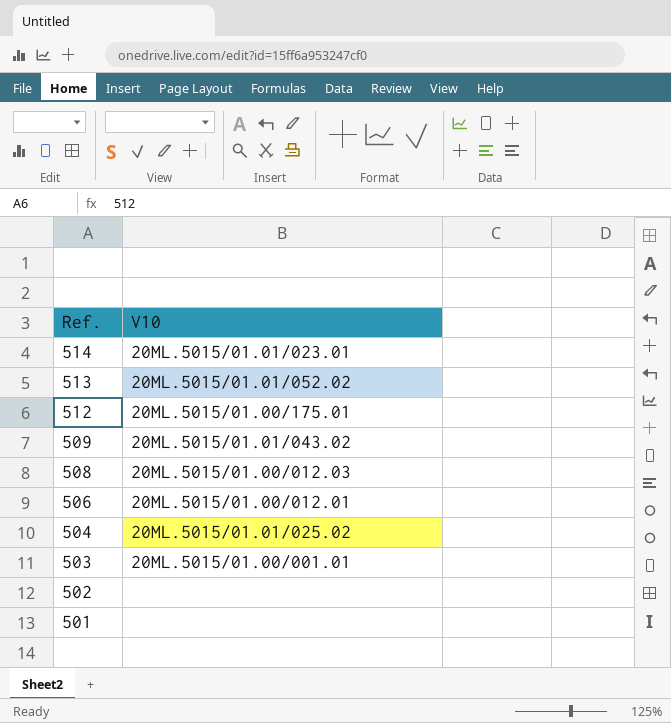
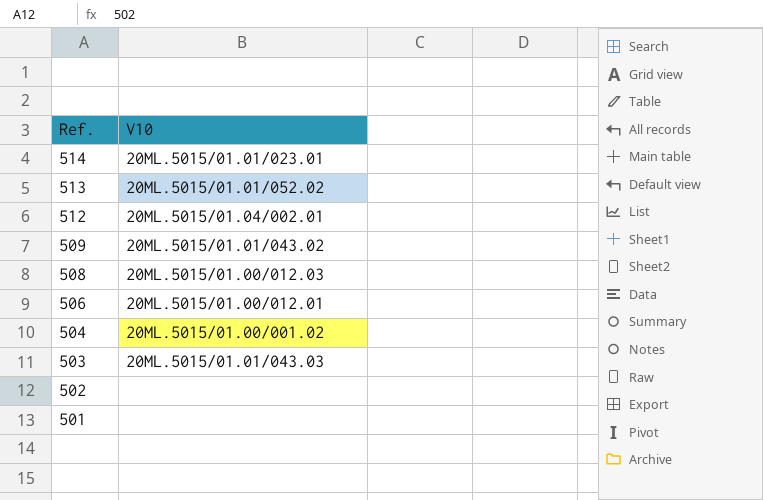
512 | V10: 20ML.5015/01.00/175.01 -> 20ML.5015/01.04/002.01
504 | V10: 20ML.5015/01.01/025.02 -> 20ML.5015/01.00/001.02
503 | V10: 20ML.5015/01.00/001.01 -> 20ML.5015/01.01/043.03

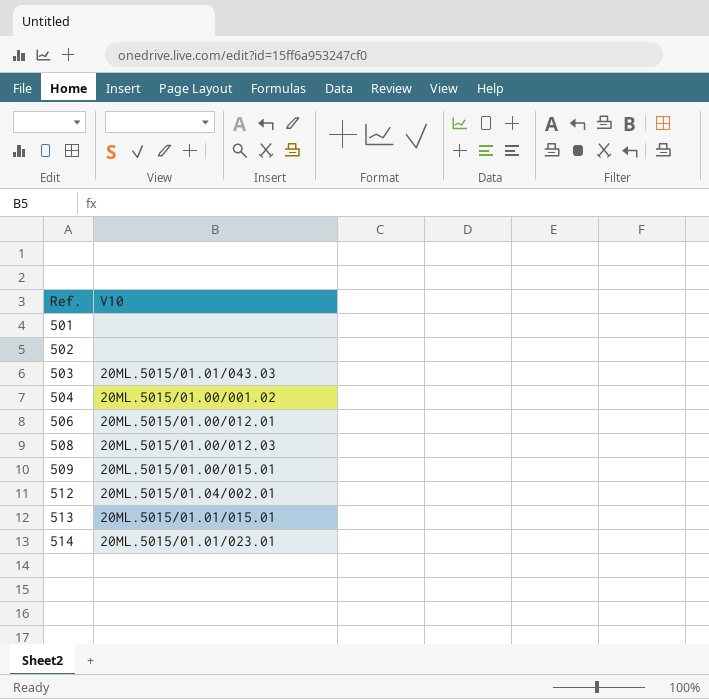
row order: Ref. descending -> Ref. ascending
509 | V10: 20ML.5015/01.01/043.02 -> 20ML.5015/01.00/015.01
513 | V10: 20ML.5015/01.01/052.02 -> 20ML.5015/01.01/015.01

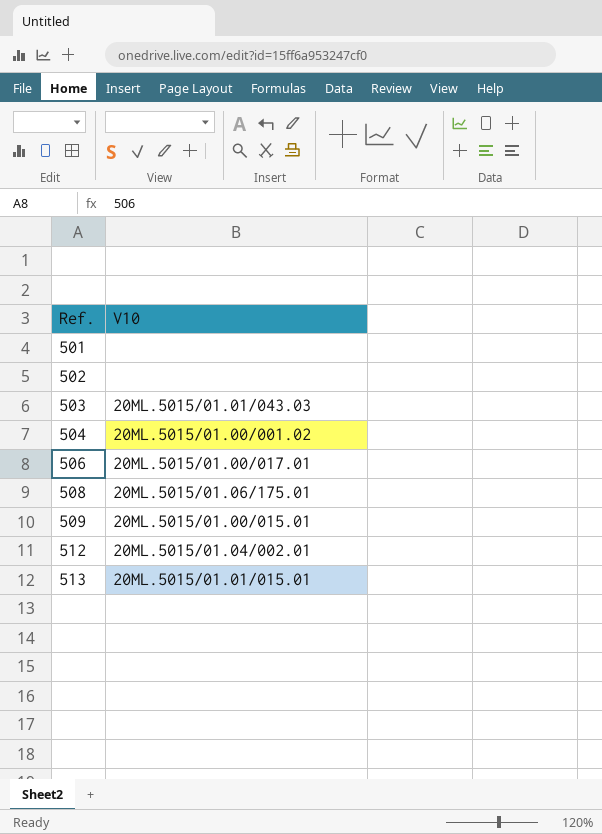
row 514: 20ML.5015/01.01/023.01 -> none
506 | V10: 20ML.5015/01.00/012.01 -> 20ML.5015/01.00/017.01
508 | V10: 20ML.5015/01.00/012.03 -> 20ML.5015/01.06/175.01

